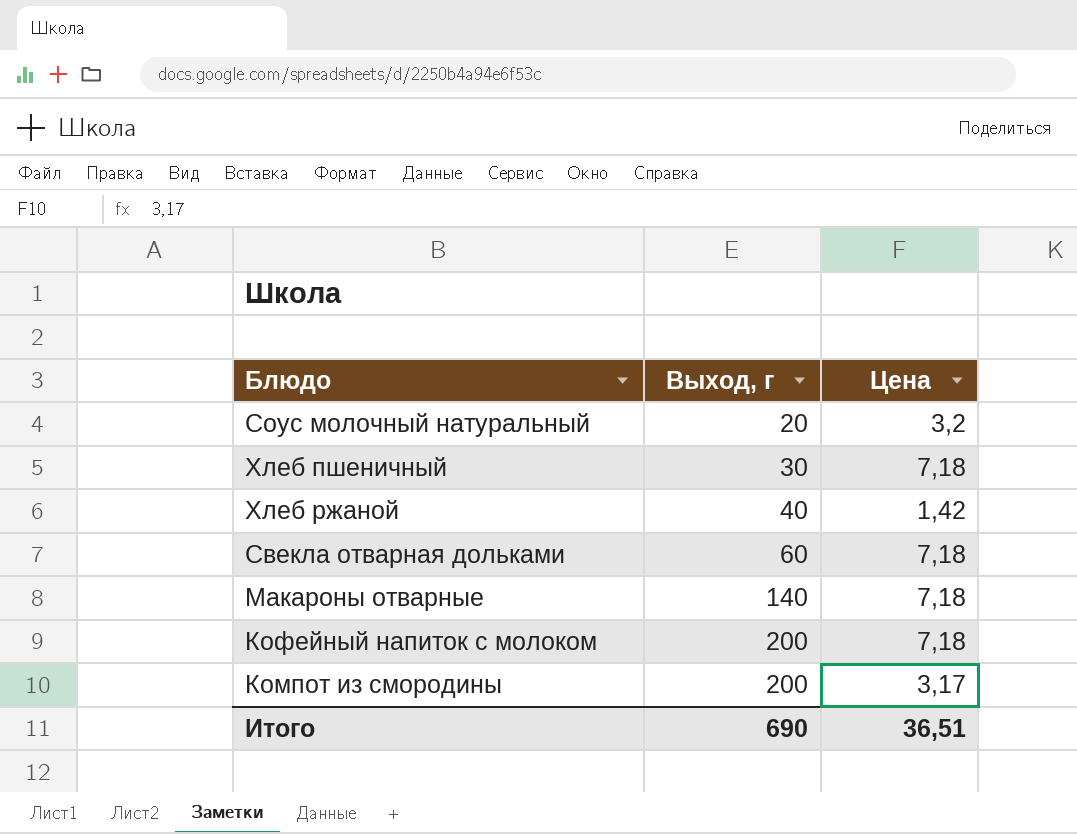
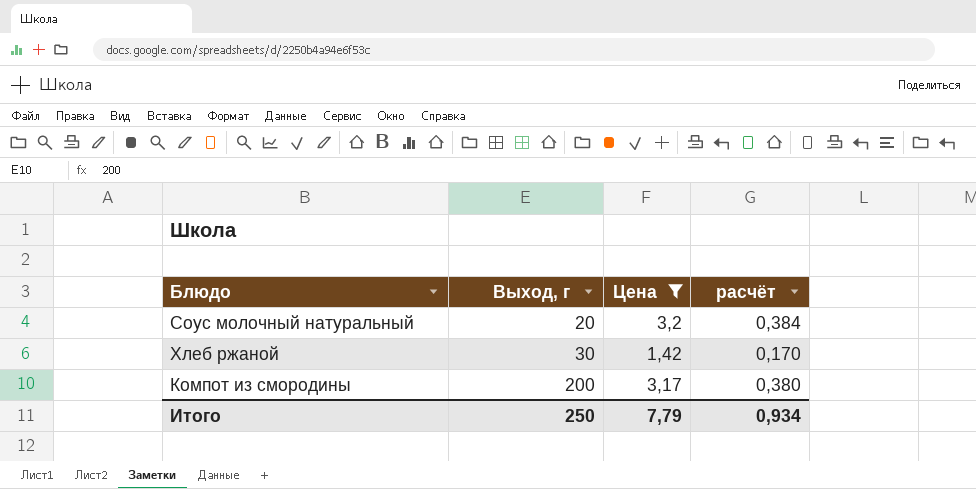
filter: none -> Цена != 7,18
column расчёт | formula: none -> [Цена] * 0,12
Хлеб ржаной | Выход, г: 40 -> 30
Итого | Выход, г: 690 -> 250
Итого | Цена: 36,51 -> 7,79

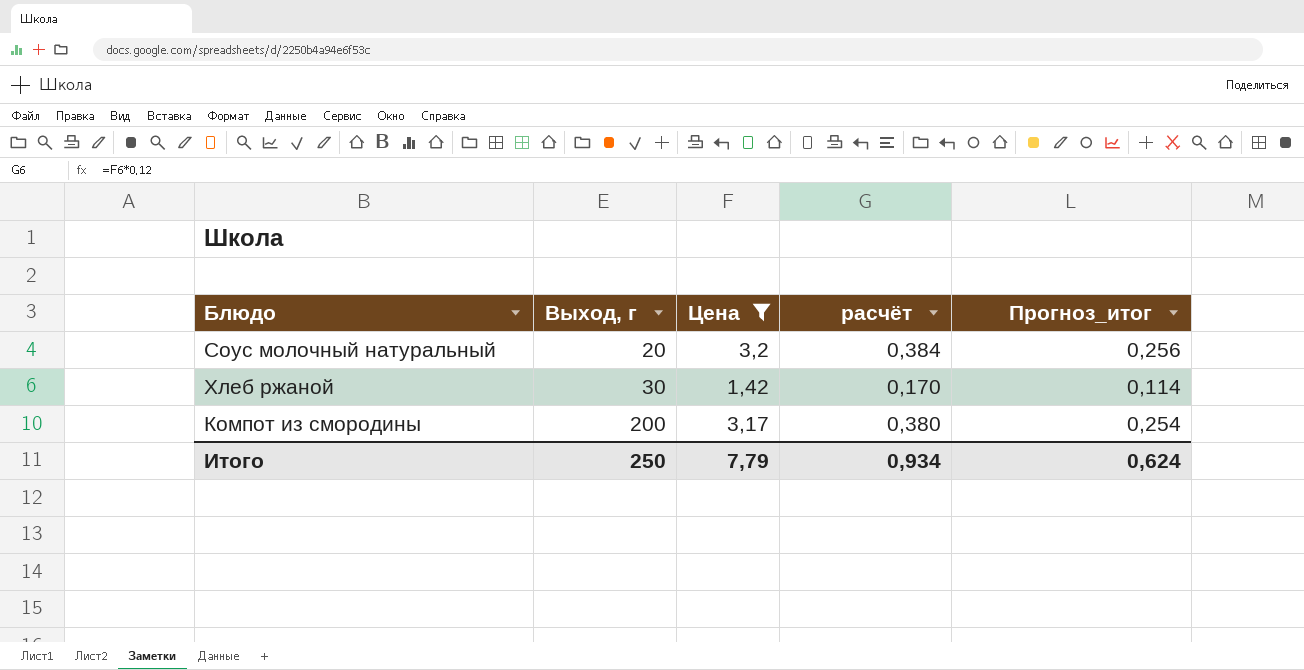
column Прогноз_итог | formula: none -> [Цена] * 0,08

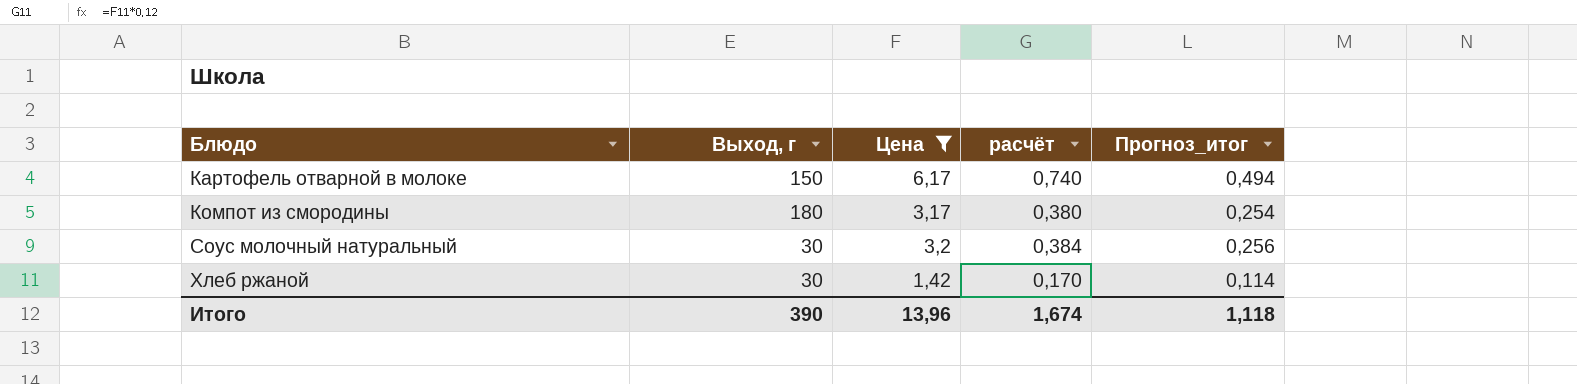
row order: Выход, г ascending -> Блюдо ascending
row Картофель отварной в молоке: none -> 150 | 6,17 | 0,740 | 0,494
Компот из смородины | Выход, г: 200 -> 180
Соус молочный натуральный | Выход, г: 20 -> 30
Итого | Выход, г: 250 -> 390
Итого | Цена: 7,79 -> 13,96
Итого | расчёт: 0,934 -> 1,674
Итого | Прогноз_итог: 0,624 -> 1,118

